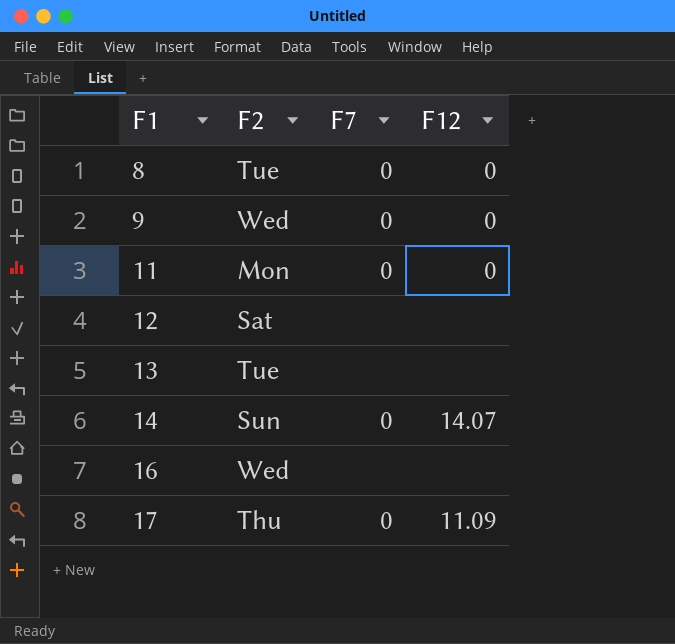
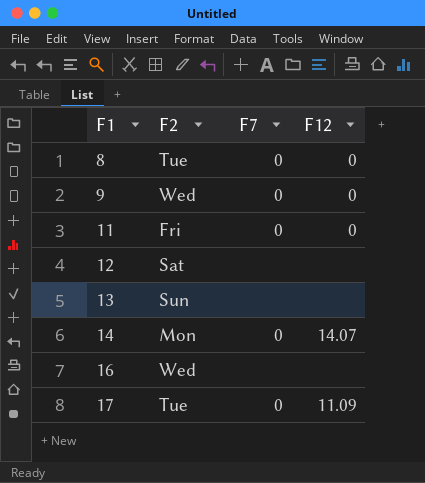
11 | F2: Mon -> Fri
13 | F2: Tue -> Sun
14 | F2: Sun -> Mon
17 | F2: Thu -> Tue

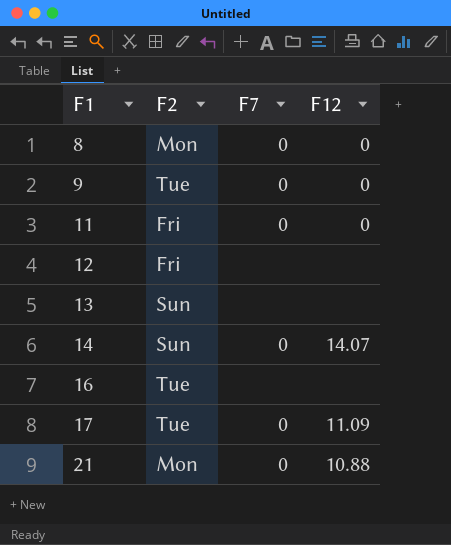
8 | F2: Tue -> Mon
9 | F2: Wed -> Tue
12 | F2: Sat -> Fri
14 | F2: Mon -> Sun
16 | F2: Wed -> Tue
row 21: none -> Mon | 0 | 10.88

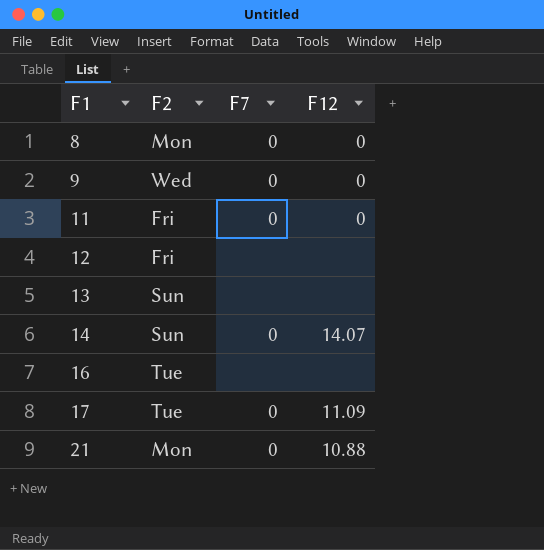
9 | F2: Tue -> Wed

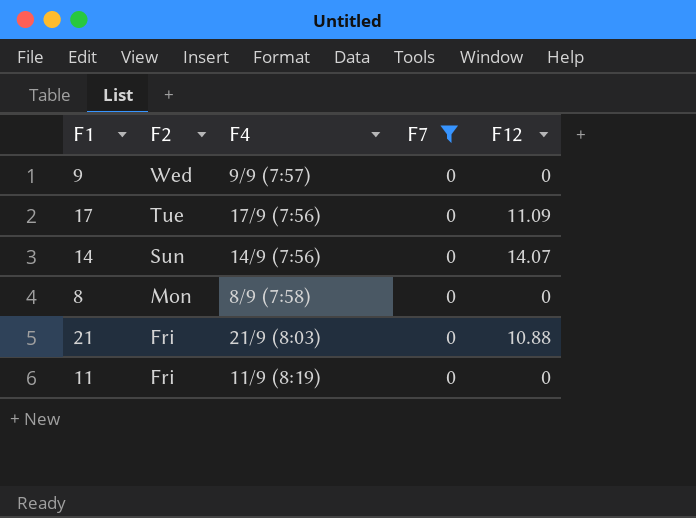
filter: none -> F7 = 0
row order: F1 ascending -> F2 descending
column F4 | position: none -> 3
21 | F2: Mon -> Fri

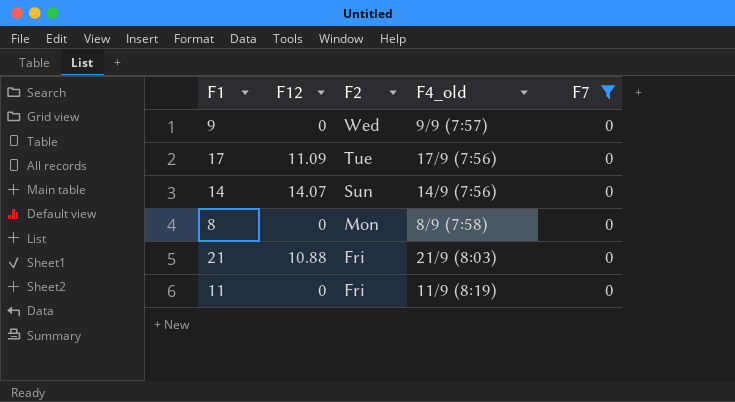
column F12 | position: 5 -> 2
column name: F4 -> F4_old

